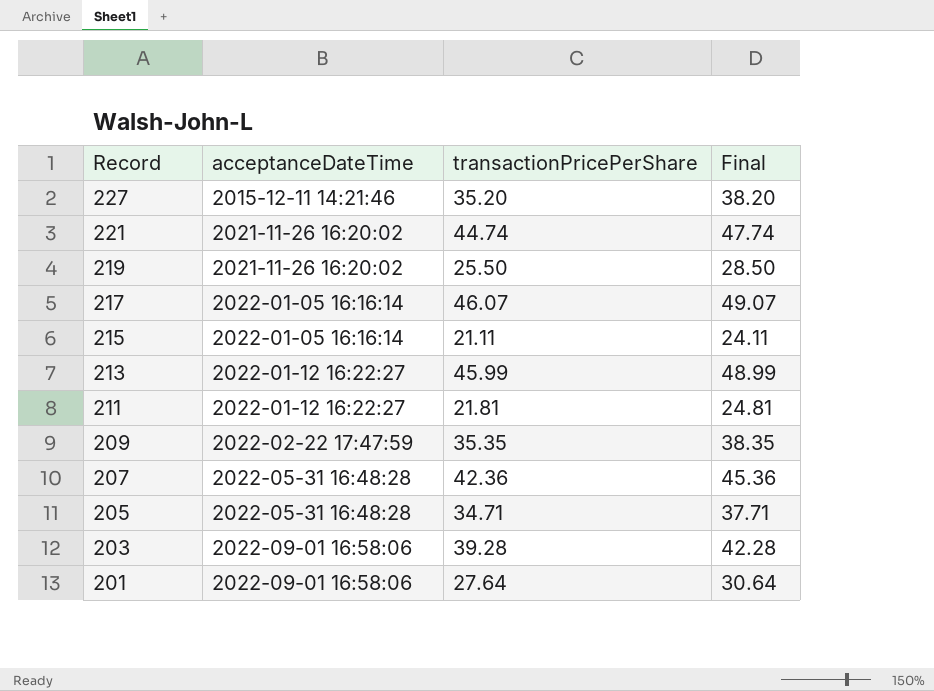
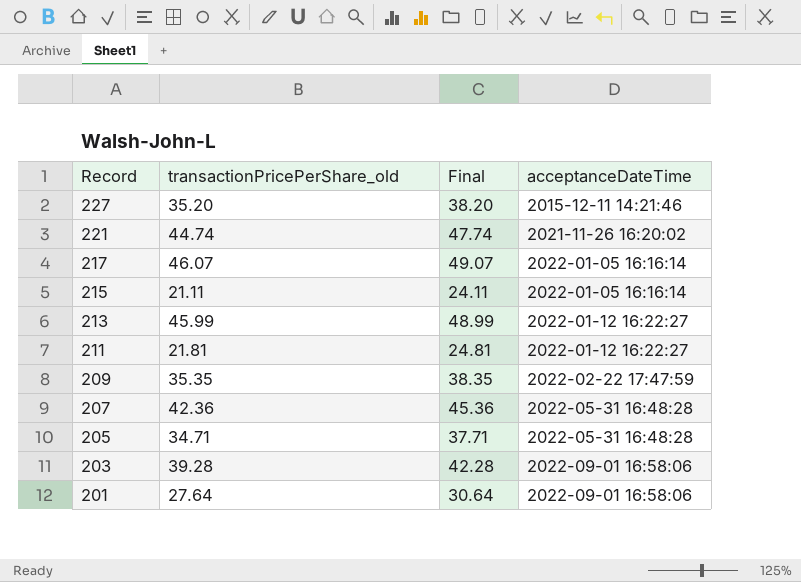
column name: transactionPricePerShare -> transactionPricePerShare_old
column acceptanceDateTime | position: 2 -> 4
row 219: 2021-11-26 16:20:02 | 25.50 | 28.50 -> none

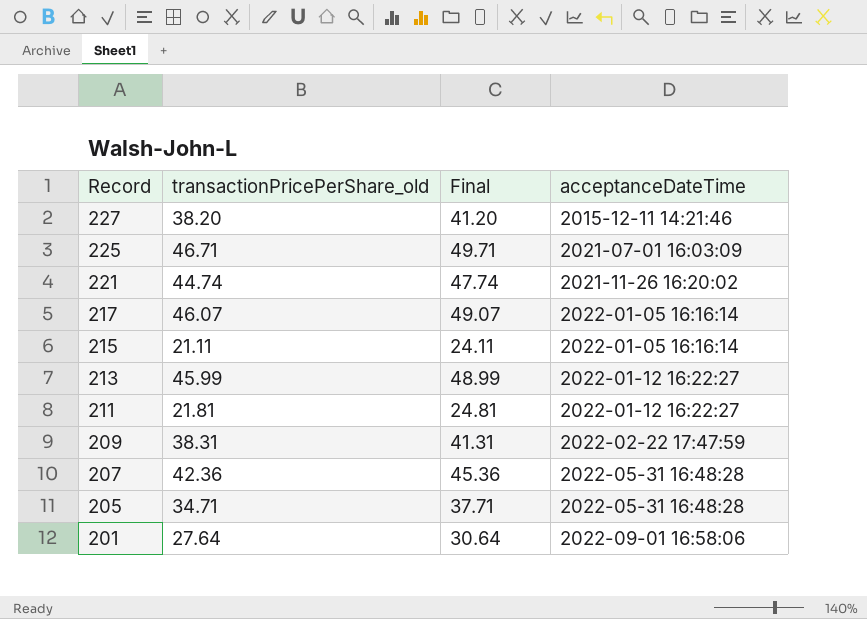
row 203: 39.28 | 42.28 | 2022-09-01 16:58:06 -> none
227 | transactionPricePerShare_old: 35.20 -> 38.20
227 | Final: 38.20 -> 41.20
row 225: none -> 46.71 | 49.71 | 2021-07-01 16:03:09
209 | transactionPricePerShare_old: 35.35 -> 38.31
209 | Final: 38.35 -> 41.31

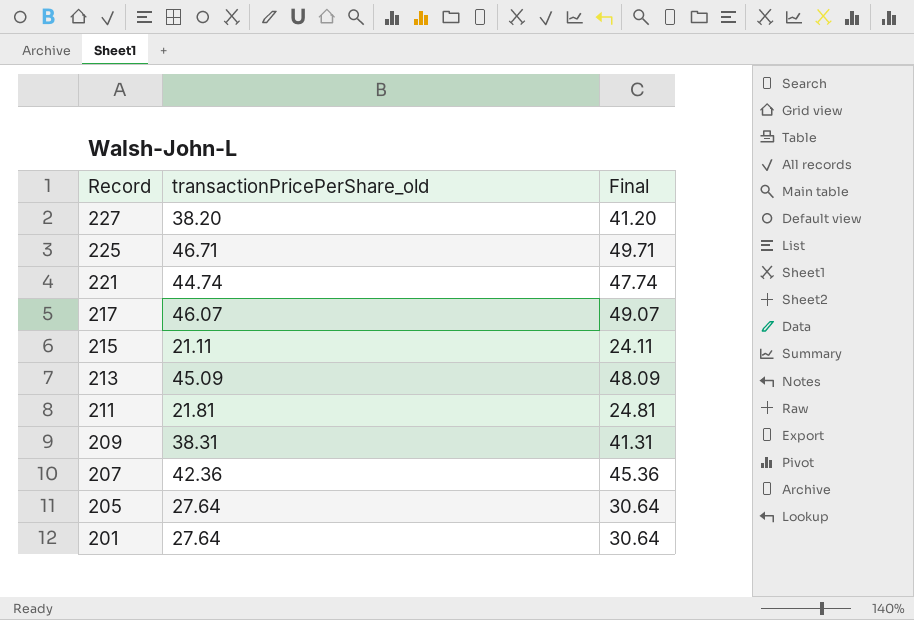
column acceptanceDateTime | position: 4 -> none
213 | transactionPricePerShare_old: 45.99 -> 45.09
213 | Final: 48.99 -> 48.09
205 | transactionPricePerShare_old: 34.71 -> 27.64
205 | Final: 37.71 -> 30.64

